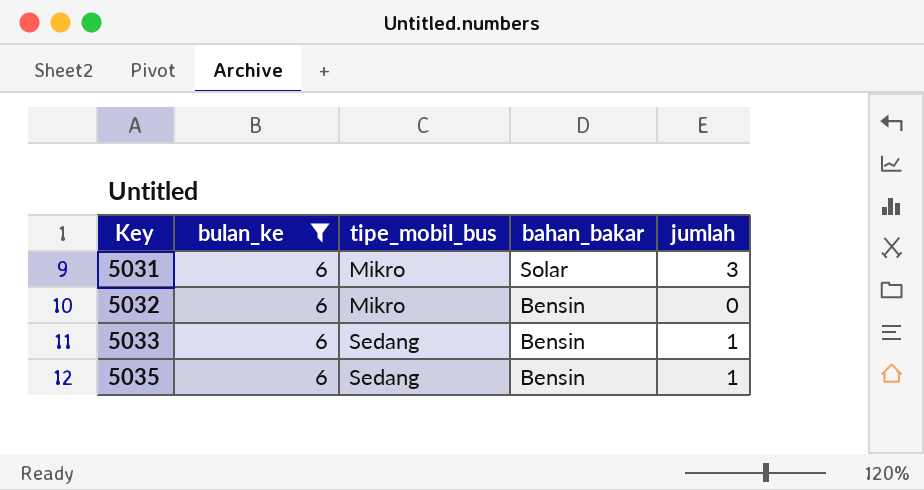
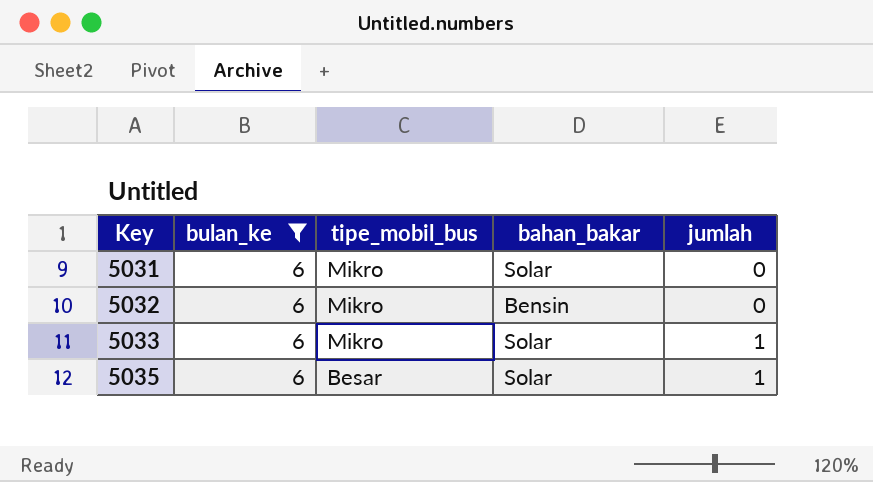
5031 | jumlah: 3 -> 0
5033 | tipe_mobil_bus: Sedang -> Mikro
5033 | bahan_bakar: Bensin -> Solar
5035 | tipe_mobil_bus: Sedang -> Besar
5035 | bahan_bakar: Bensin -> Solar

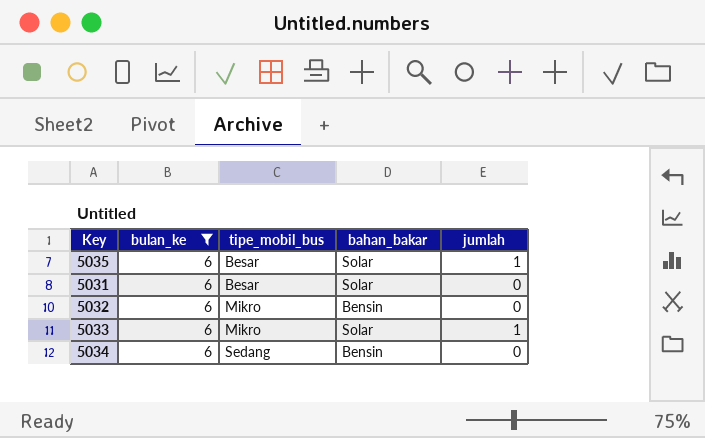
row order: Key ascending -> tipe_mobil_bus ascending
5031 | tipe_mobil_bus: Mikro -> Besar
row 5034: none -> 6 | Sedang | Bensin | 0

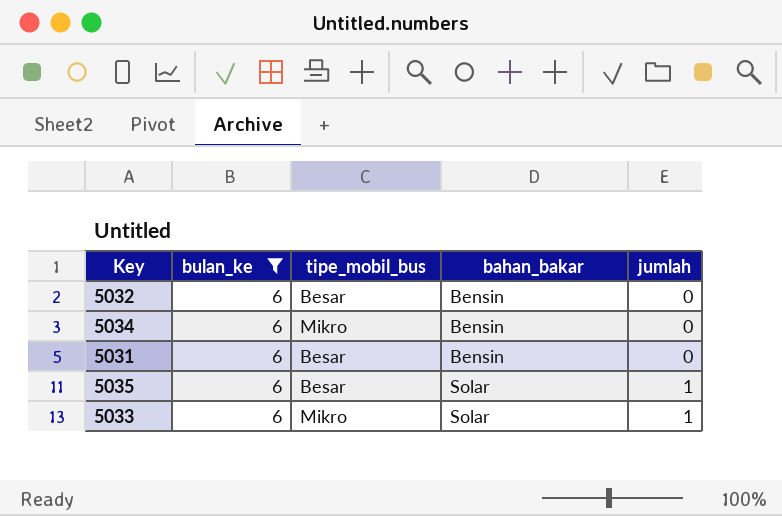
row order: tipe_mobil_bus ascending -> bahan_bakar ascending
5032 | tipe_mobil_bus: Mikro -> Besar
5034 | tipe_mobil_bus: Sedang -> Mikro
5031 | bahan_bakar: Solar -> Bensin

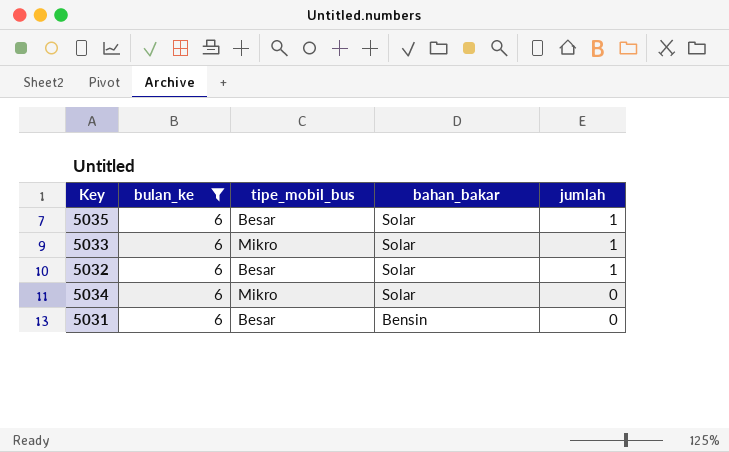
row order: bahan_bakar ascending -> bahan_bakar descending
5032 | bahan_bakar: Bensin -> Solar
5032 | jumlah: 0 -> 1
5034 | bahan_bakar: Bensin -> Solar

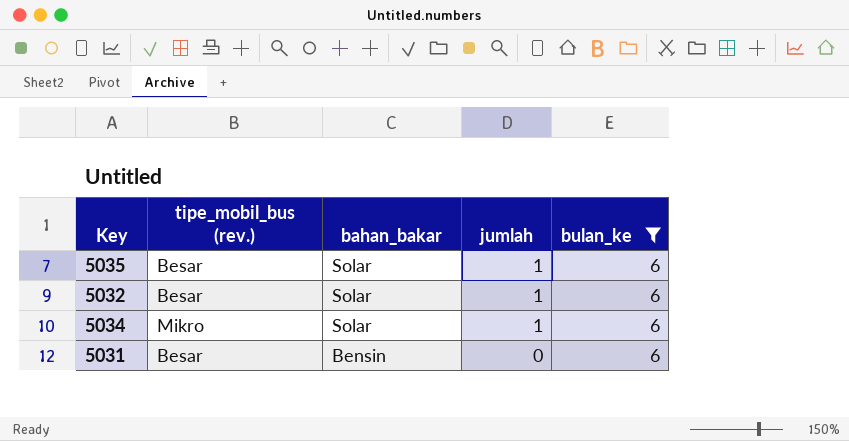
column name: tipe_mobil_bus -> tipe_mobil_bus (rev.)
column bulan_ke | position: 2 -> 5
row 5033: 6 | Mikro | Solar | 1 -> none
5034 | jumlah: 0 -> 1

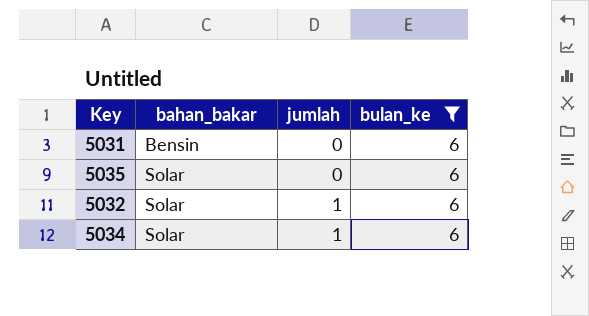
row order: bahan_bakar descending -> bahan_bakar ascending
column tipe_mobil_bus (rev.) | position: 2 -> none
5035 | jumlah: 1 -> 0

